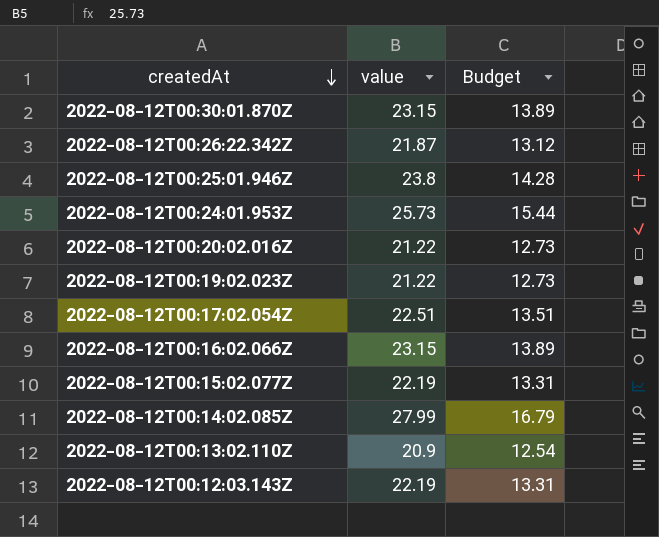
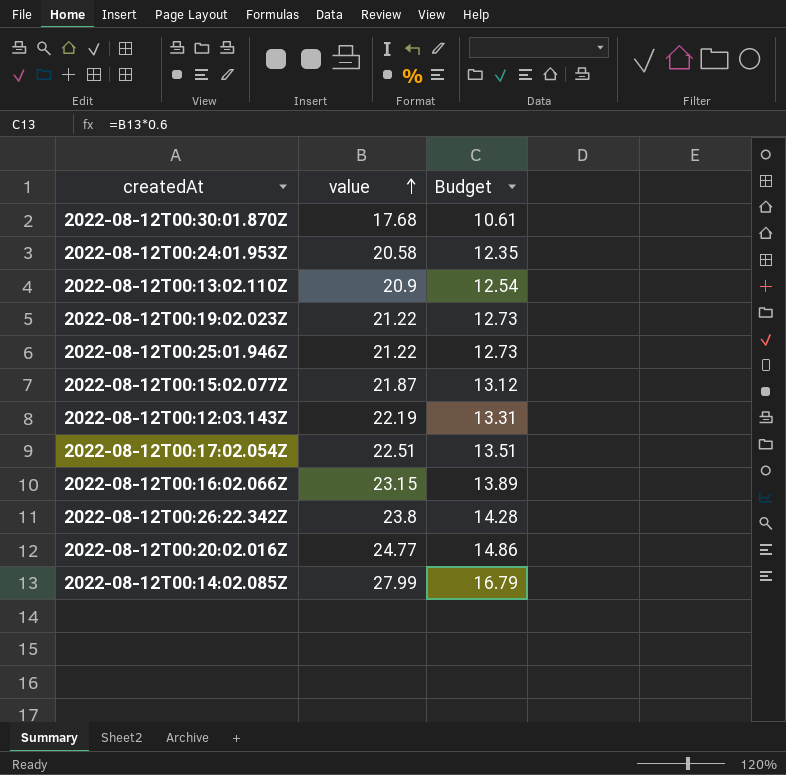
row order: createdAt descending -> value ascending
2022-08-12T00:30:01.870Z | value: 23.15 -> 17.68
2022-08-12T00:30:01.870Z | Budget: 13.89 -> 10.61
2022-08-12T00:24:01.953Z | value: 25.73 -> 20.58
2022-08-12T00:24:01.953Z | Budget: 15.44 -> 12.35
2022-08-12T00:25:01.946Z | value: 23.8 -> 21.22
2022-08-12T00:25:01.946Z | Budget: 14.28 -> 12.73
2022-08-12T00:15:02.077Z | value: 22.19 -> 21.87
2022-08-12T00:15:02.077Z | Budget: 13.31 -> 13.12
2022-08-12T00:26:22.342Z | value: 21.87 -> 23.8
2022-08-12T00:26:22.342Z | Budget: 13.12 -> 14.28
2022-08-12T00:20:02.016Z | value: 21.22 -> 24.77
2022-08-12T00:20:02.016Z | Budget: 12.73 -> 14.86

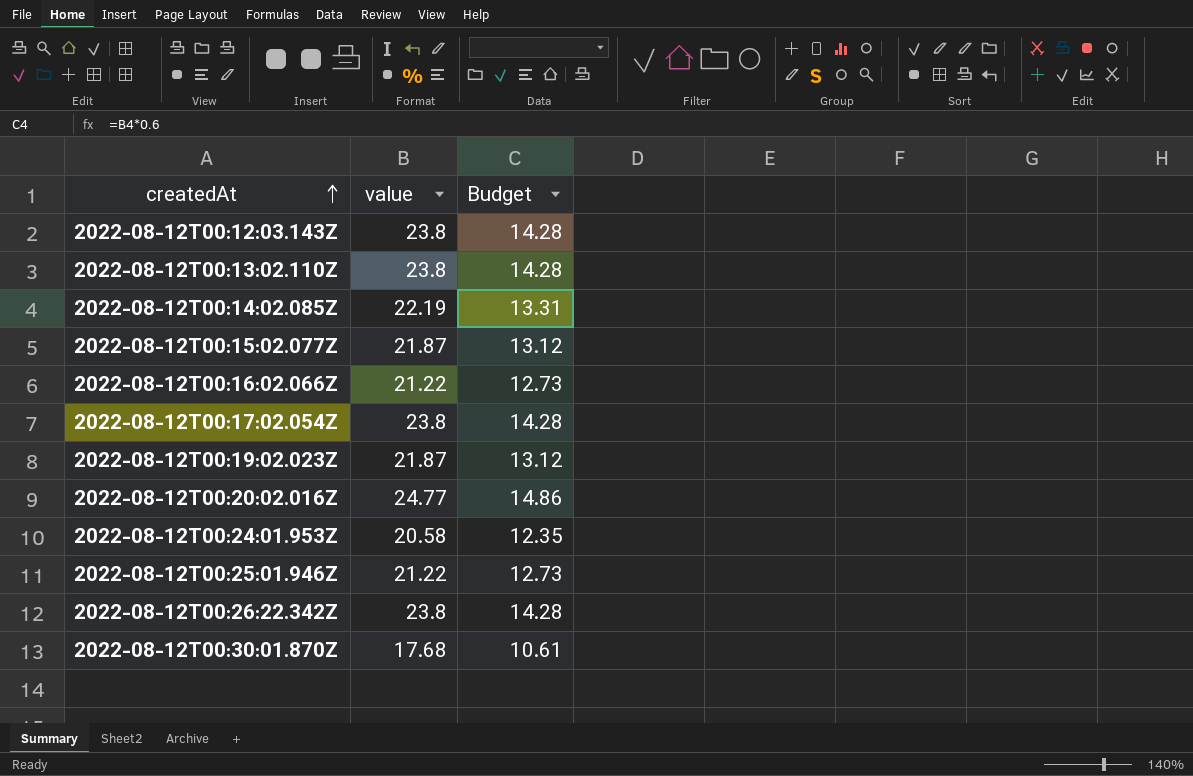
row order: value ascending -> createdAt ascending
2022-08-12T00:12:03.143Z | value: 22.19 -> 23.8
2022-08-12T00:12:03.143Z | Budget: 13.31 -> 14.28
2022-08-12T00:13:02.110Z | value: 20.9 -> 23.8
2022-08-12T00:13:02.110Z | Budget: 12.54 -> 14.28
2022-08-12T00:14:02.085Z | value: 27.99 -> 22.19
2022-08-12T00:14:02.085Z | Budget: 16.79 -> 13.31
2022-08-12T00:16:02.066Z | value: 23.15 -> 21.22
2022-08-12T00:16:02.066Z | Budget: 13.89 -> 12.73
2022-08-12T00:17:02.054Z | value: 22.51 -> 23.8
2022-08-12T00:17:02.054Z | Budget: 13.51 -> 14.28
2022-08-12T00:19:02.023Z | value: 21.22 -> 21.87
2022-08-12T00:19:02.023Z | Budget: 12.73 -> 13.12

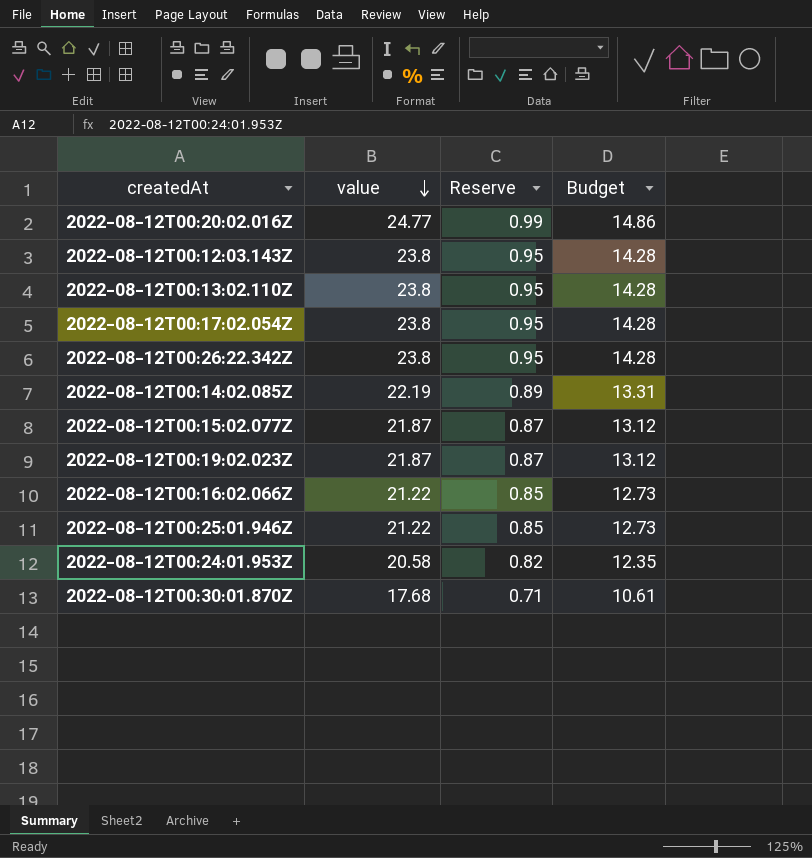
row order: createdAt ascending -> value descending
column Reserve | formula: none -> [value] * 0.04

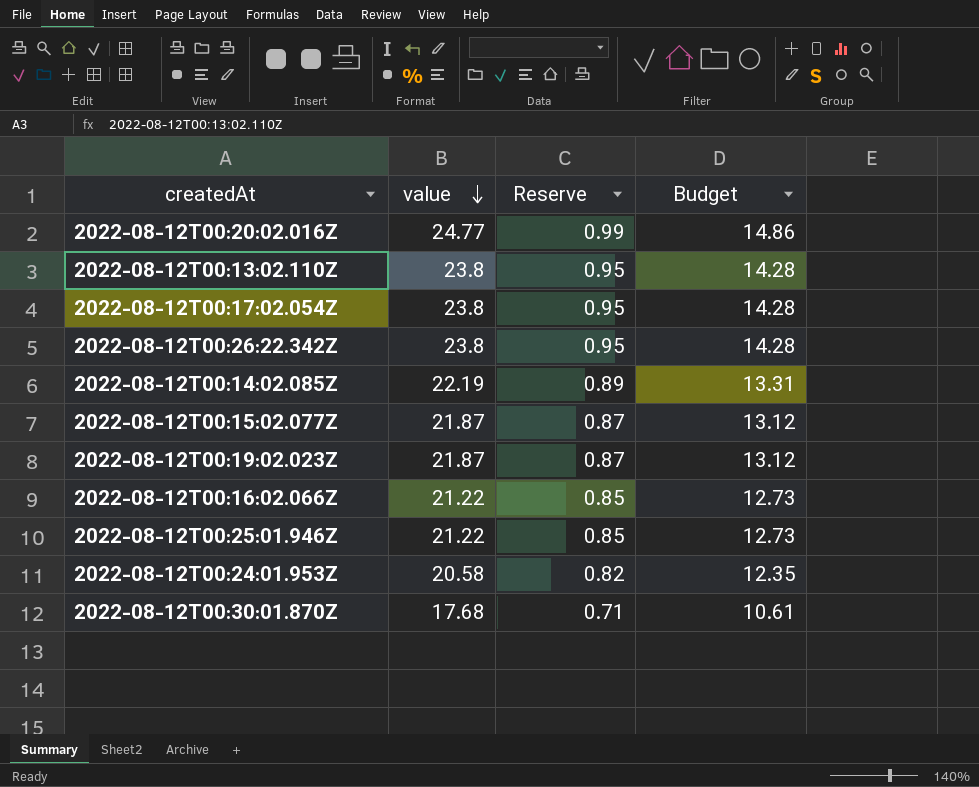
row 2022-08-12T00:12:03.143Z: 23.8 | 0.95 | 14.28 -> none

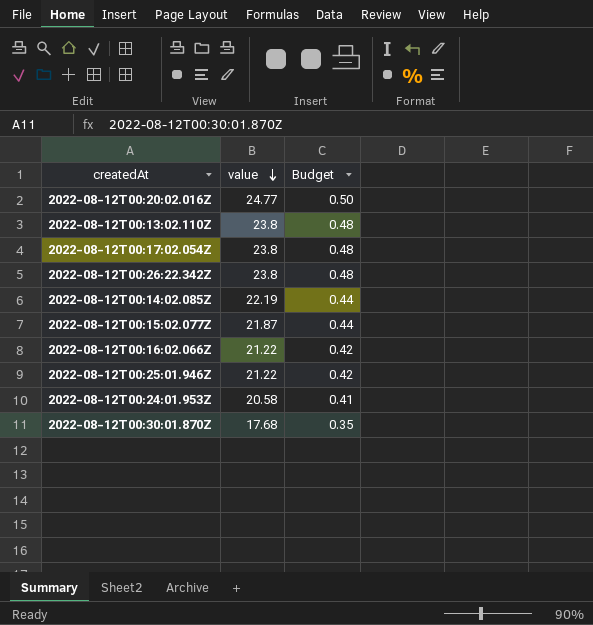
column Reserve | formula: [value] * 0.04 -> none
column Budget | formula: [value] * 0.6 -> [value] * 0.02
row 2022-08-12T00:19:02.023Z: 21.87 | 0.87 | 13.12 -> none

